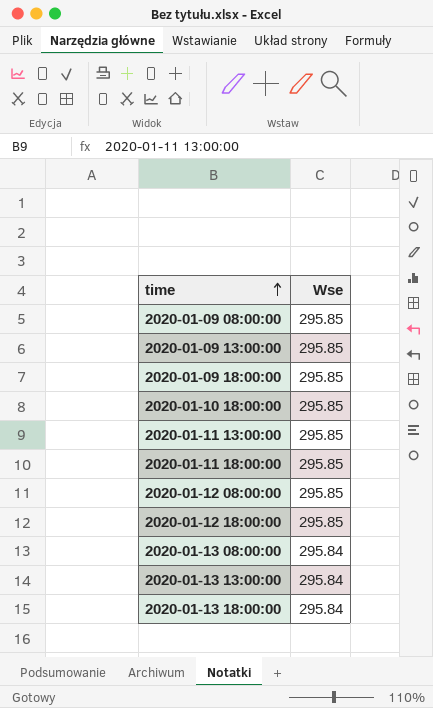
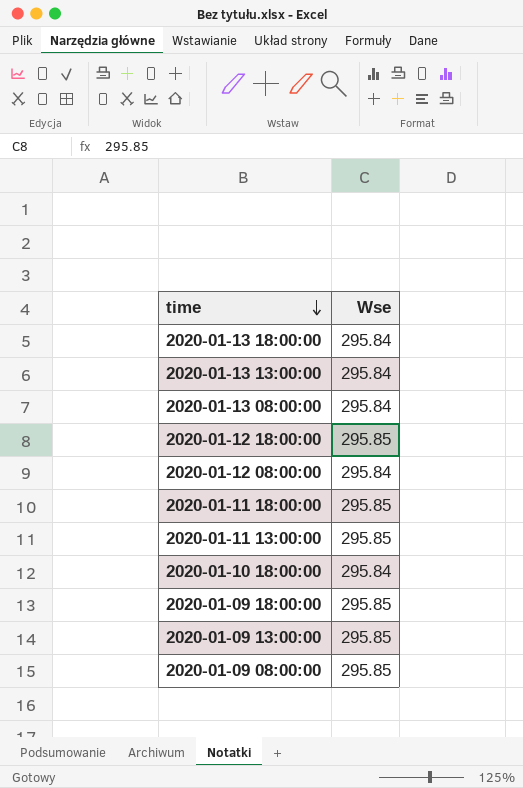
row order: time ascending -> time descending
2020-01-12 08:00:00 | Wse: 295.85 -> 295.84
2020-01-10 18:00:00 | Wse: 295.85 -> 295.84

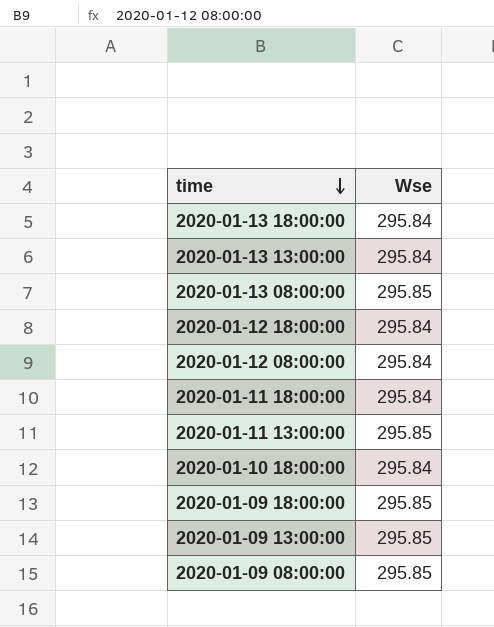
2020-01-13 08:00:00 | Wse: 295.84 -> 295.85
2020-01-12 18:00:00 | Wse: 295.85 -> 295.84
2020-01-11 18:00:00 | Wse: 295.85 -> 295.84

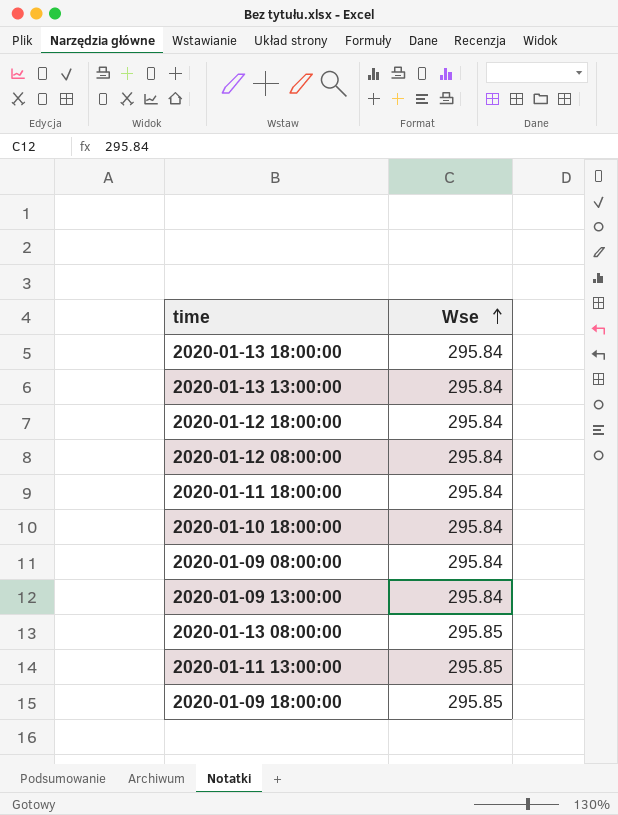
row order: time descending -> Wse ascending
2020-01-09 08:00:00 | Wse: 295.85 -> 295.84
2020-01-09 13:00:00 | Wse: 295.85 -> 295.84

